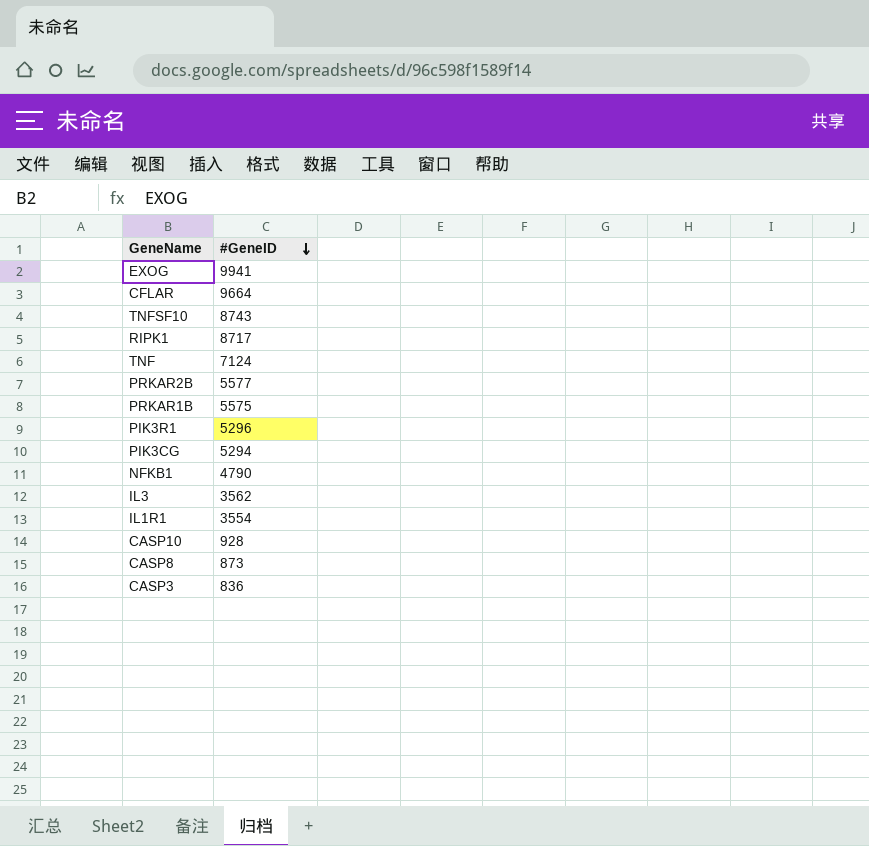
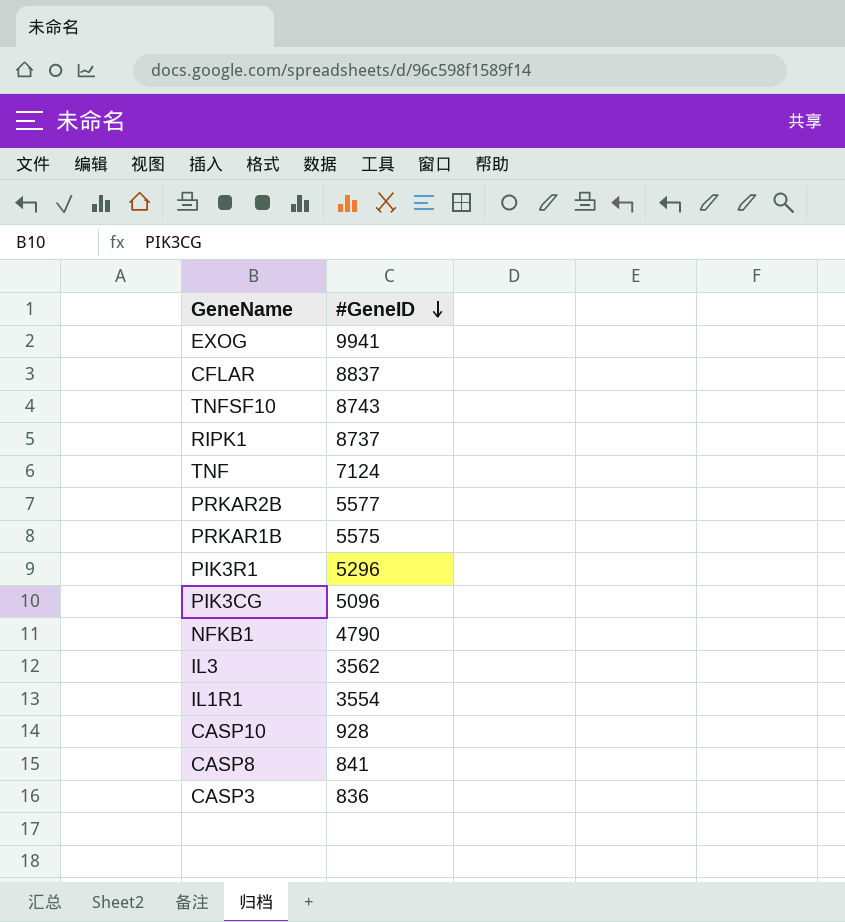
CFLAR | #GeneID: 9664 -> 8837
RIPK1 | #GeneID: 8717 -> 8737
PIK3CG | #GeneID: 5294 -> 5096
CASP8 | #GeneID: 873 -> 841

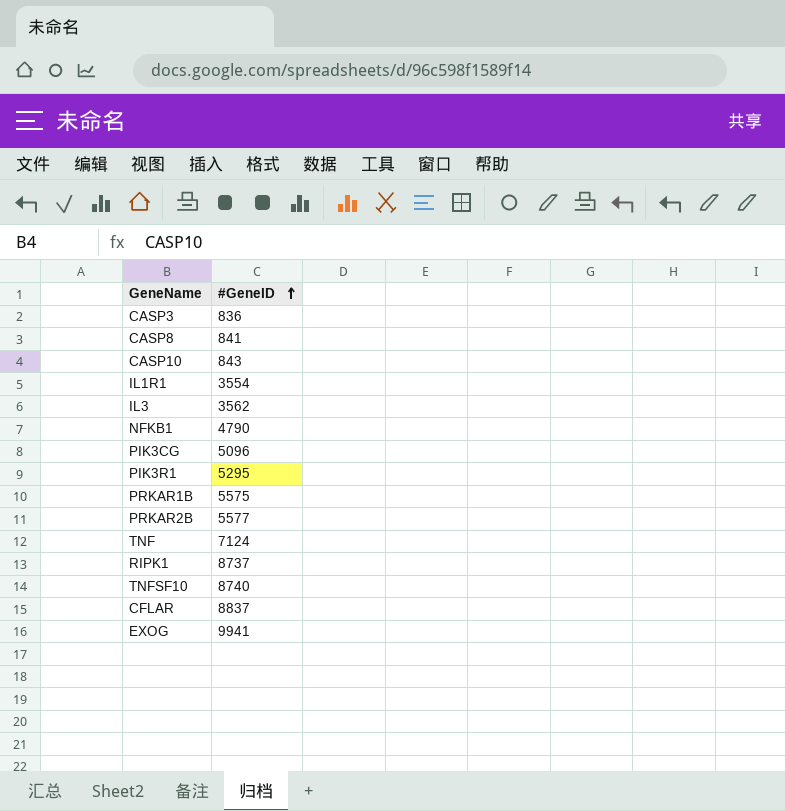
row order: #GeneID descending -> #GeneID ascending
CASP10 | #GeneID: 928 -> 843
PIK3R1 | #GeneID: 5296 -> 5295
TNFSF10 | #GeneID: 8743 -> 8740

